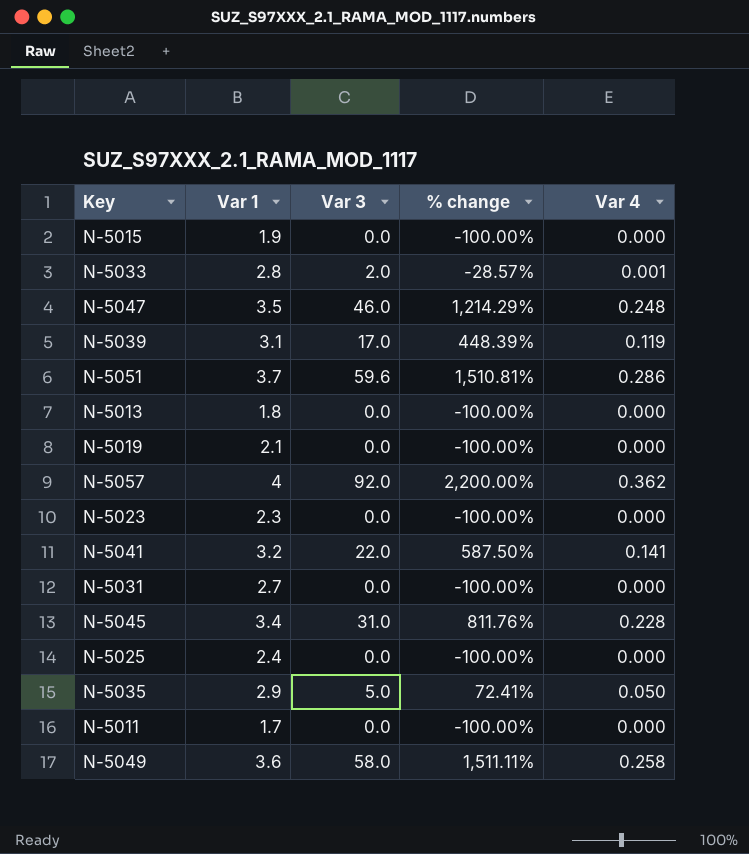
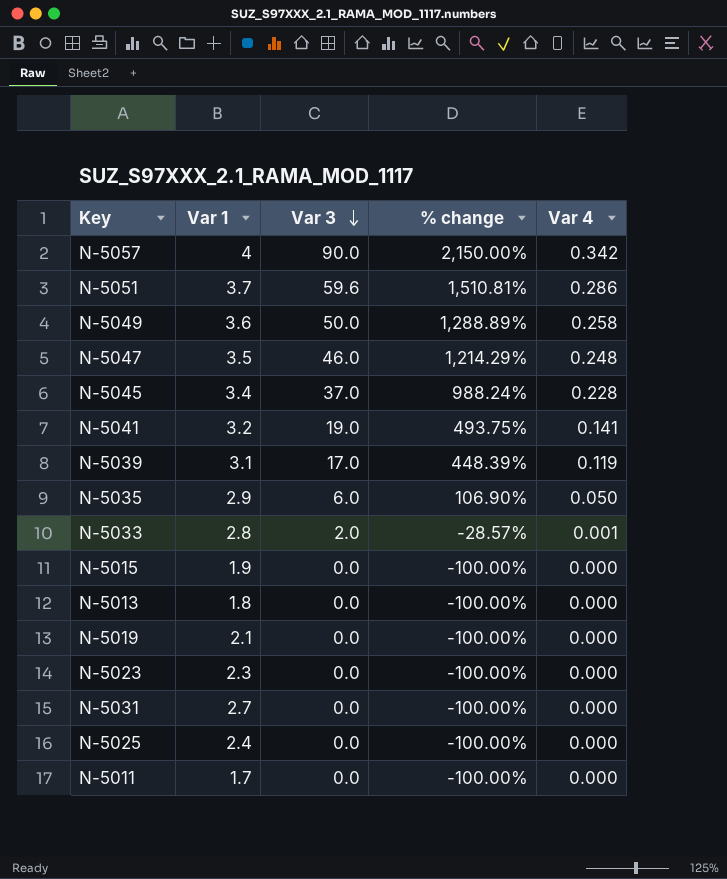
row order: none -> Var 3 descending
N-5057 | Var 3: 92.0 -> 90.0
N-5057 | % change: 2,200.00% -> 2,150.00%
N-5057 | Var 4: 0.362 -> 0.342
N-5049 | Var 3: 58.0 -> 50.0
N-5049 | % change: 1,511.11% -> 1,288.89%
N-5045 | Var 3: 31.0 -> 37.0
N-5045 | % change: 811.76% -> 988.24%
N-5041 | Var 3: 22.0 -> 19.0
N-5041 | % change: 587.50% -> 493.75%
N-5035 | Var 3: 5.0 -> 6.0
N-5035 | % change: 72.41% -> 106.90%

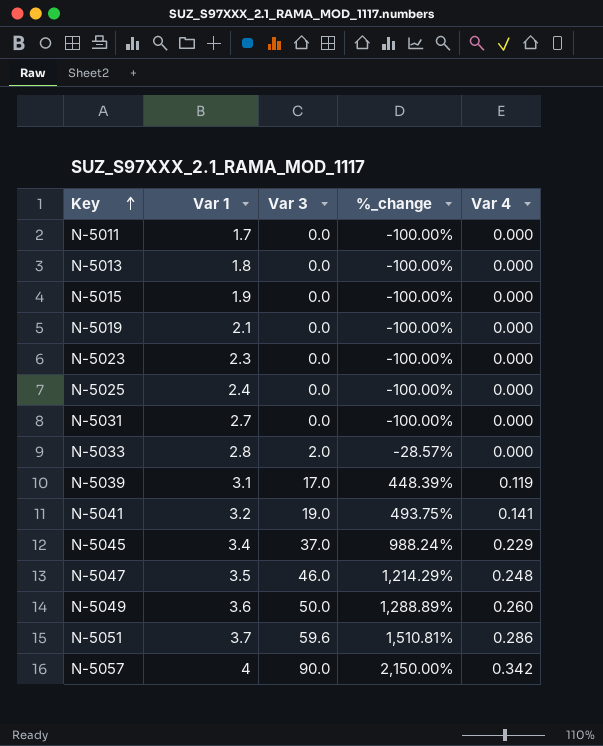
row order: Var 3 descending -> Key ascending
column name: % change -> %_change
row N-5035: 2.9 | 6.0 | 106.90% | 0.050 -> none
N-5033 | Var 4: 0.001 -> 0.000
N-5045 | Var 4: 0.228 -> 0.229
N-5049 | Var 4: 0.258 -> 0.260

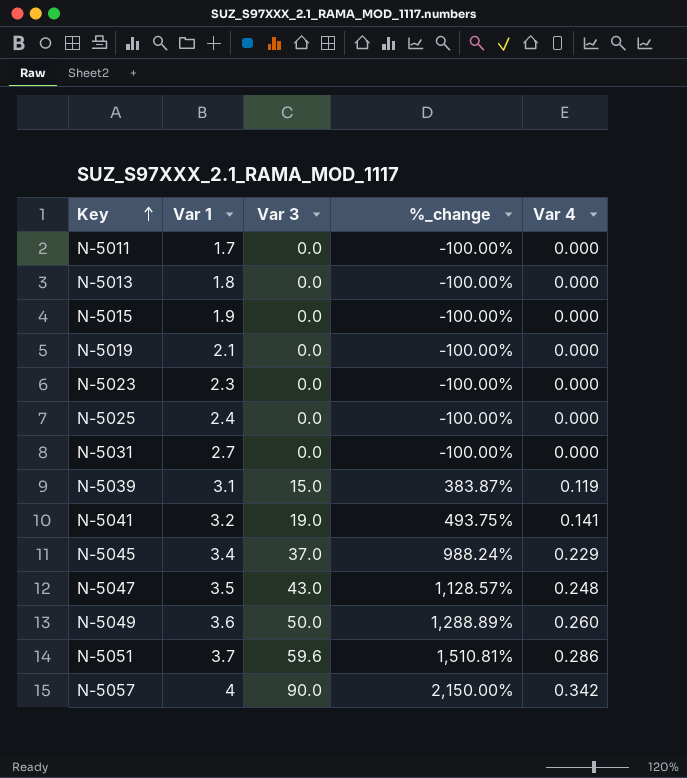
row N-5033: 2.8 | 2.0 | -28.57% | 0.000 -> none
N-5039 | Var 3: 17.0 -> 15.0
N-5039 | %_change: 448.39% -> 383.87%
N-5047 | Var 3: 46.0 -> 43.0
N-5047 | %_change: 1,214.29% -> 1,128.57%

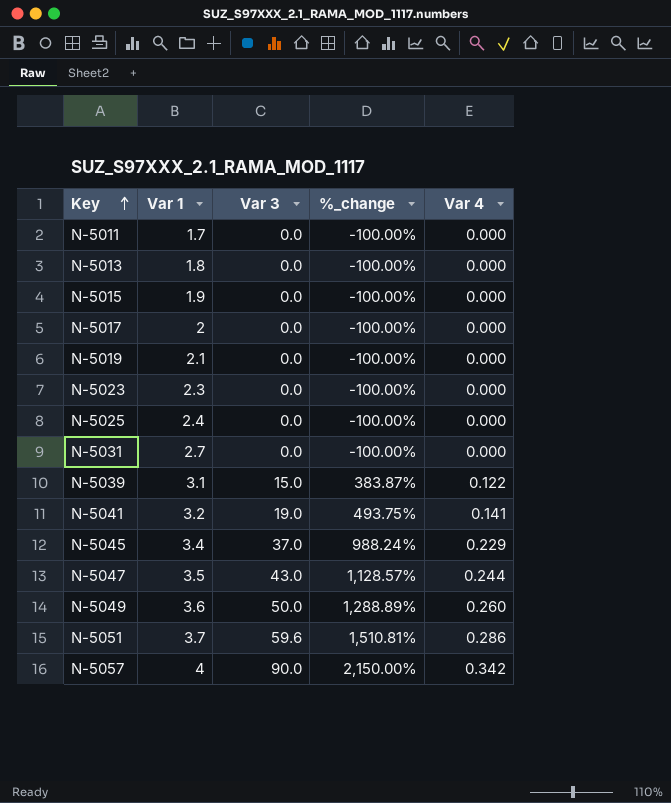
row N-5017: none -> 2 | 0.0 | -100.00% | 0.000
N-5039 | Var 4: 0.119 -> 0.122
N-5047 | Var 4: 0.248 -> 0.244

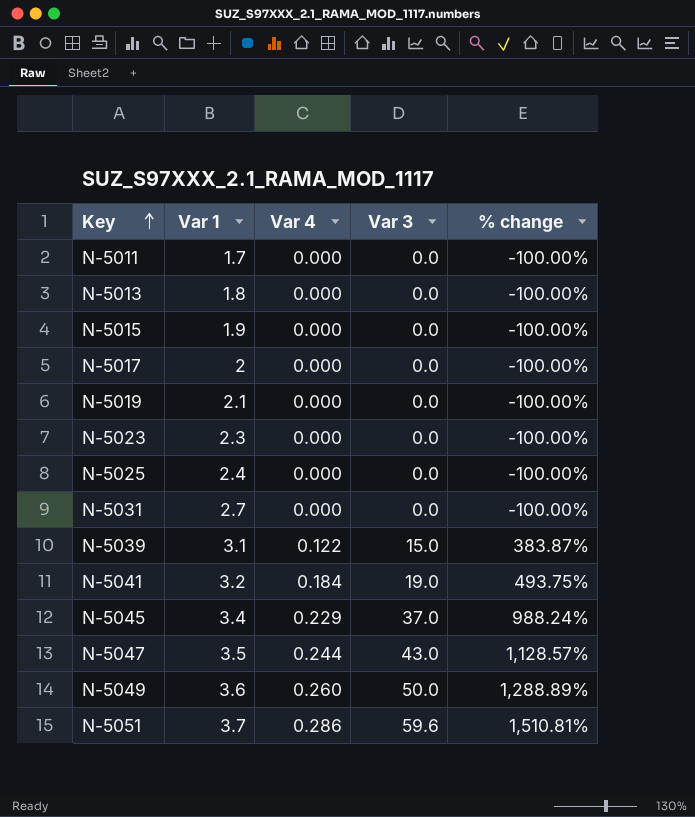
column Var 4 | position: 5 -> 3
column name: %_change -> % change
row N-5057: 4 | 90.0 | 2,150.00% | 0.342 -> none
N-5041 | Var 4: 0.141 -> 0.184

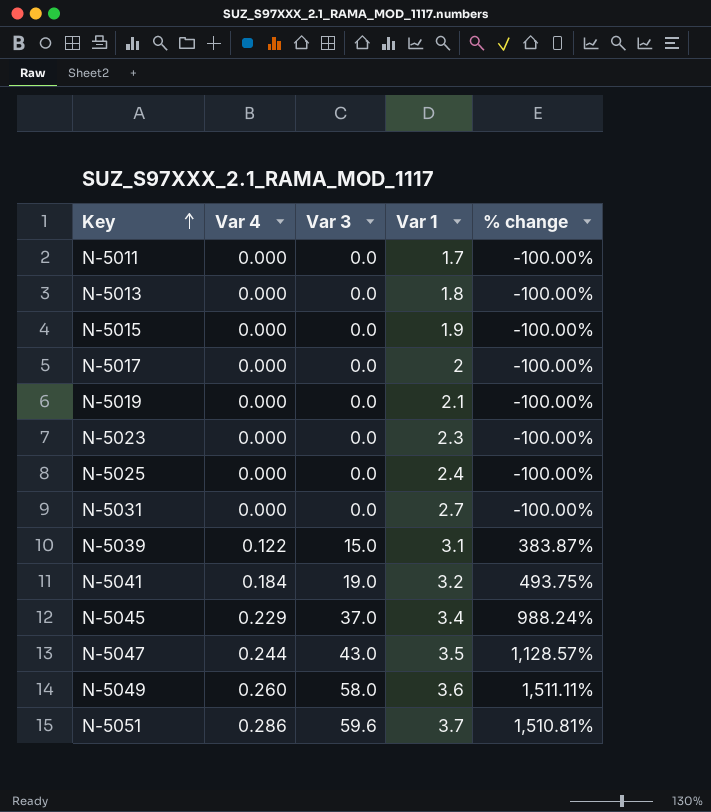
column Var 1 | position: 2 -> 4
N-5049 | Var 3: 50.0 -> 58.0
N-5049 | % change: 1,288.89% -> 1,511.11%

